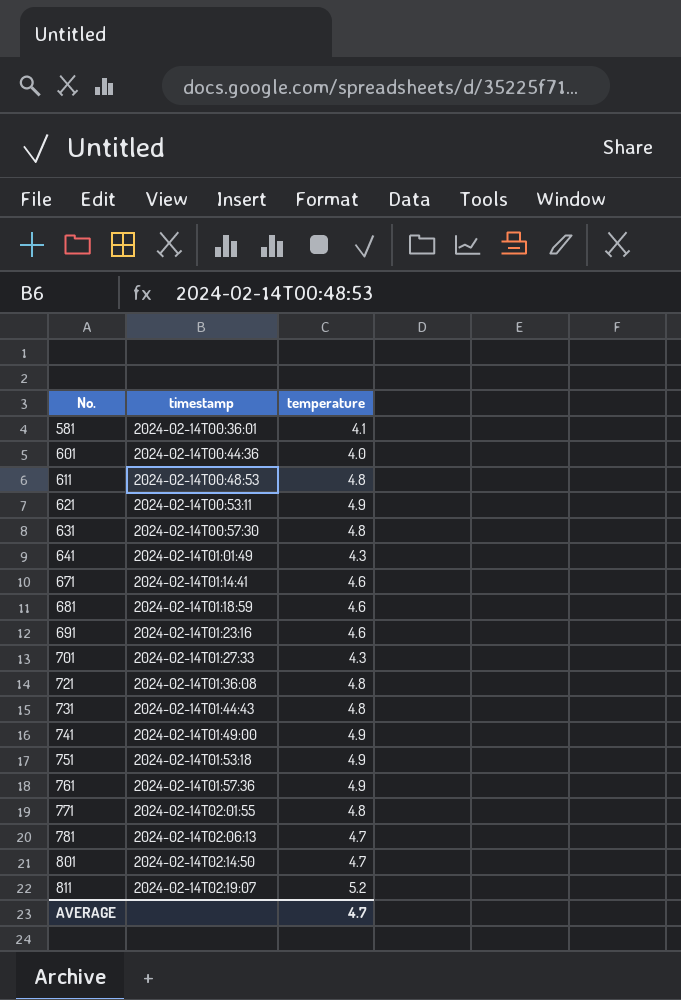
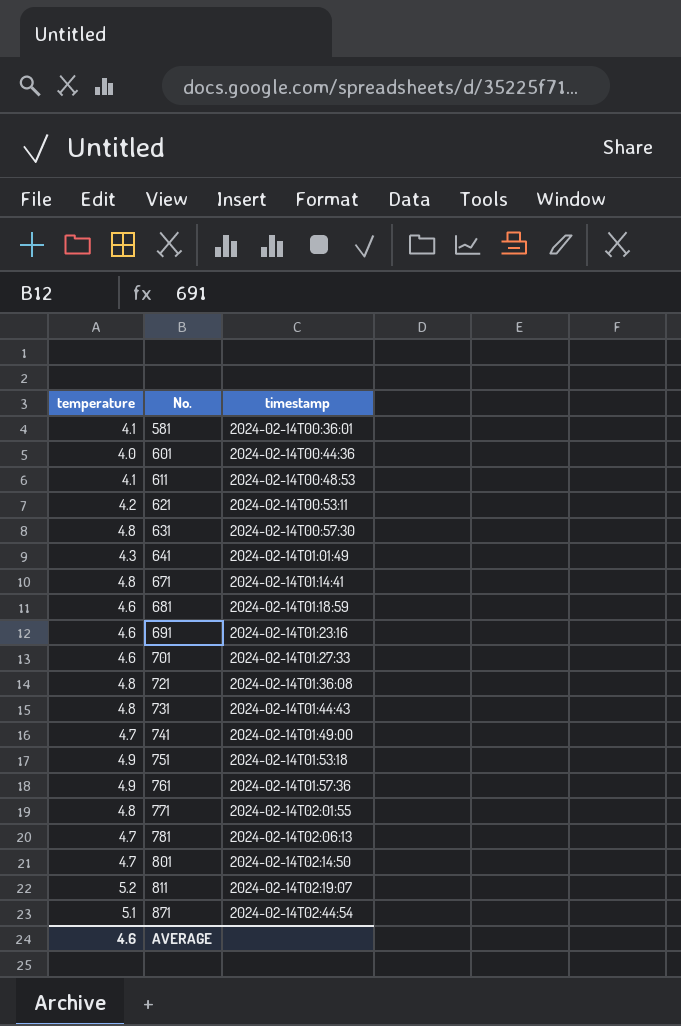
column temperature | position: 3 -> 1
611 | temperature: 4.8 -> 4.1
621 | temperature: 4.9 -> 4.2
671 | temperature: 4.6 -> 4.8
701 | temperature: 4.3 -> 4.6
741 | temperature: 4.9 -> 4.7
row 871: none -> 5.1 | 2024-02-14T02:44:54
AVERAGE | temperature: 4.7 -> 4.6

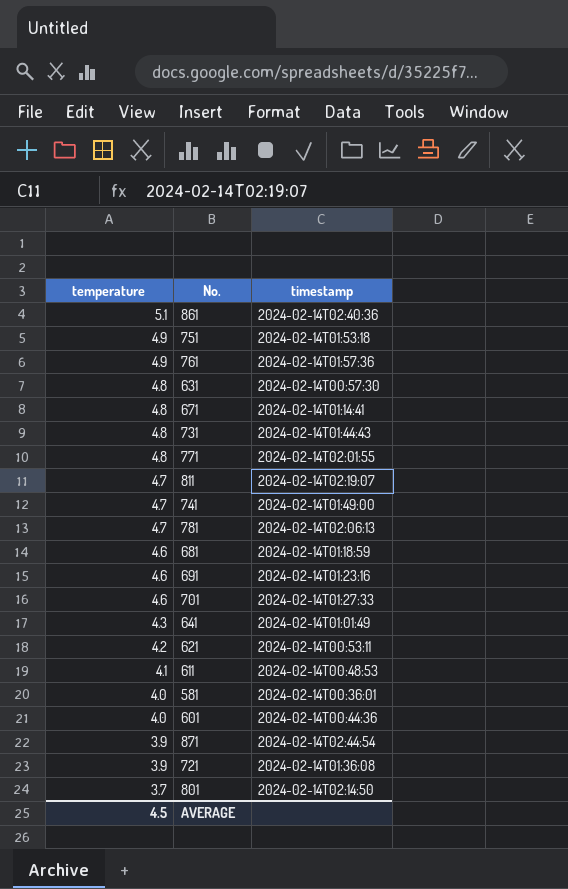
row order: No. ascending -> temperature descending
row 861: none -> 5.1 | 2024-02-14T02:40:36
811 | temperature: 5.2 -> 4.7
581 | temperature: 4.1 -> 4.0
871 | temperature: 5.1 -> 3.9
721 | temperature: 4.8 -> 3.9
801 | temperature: 4.7 -> 3.7
AVERAGE | temperature: 4.6 -> 4.5

